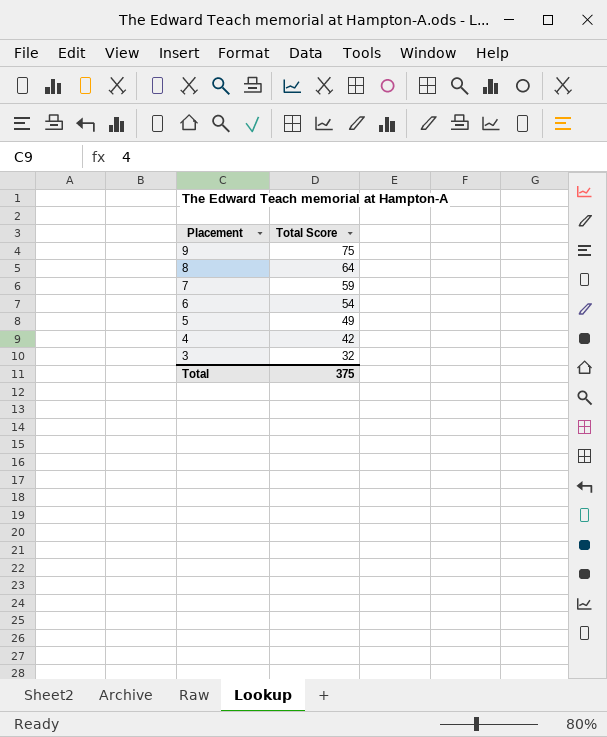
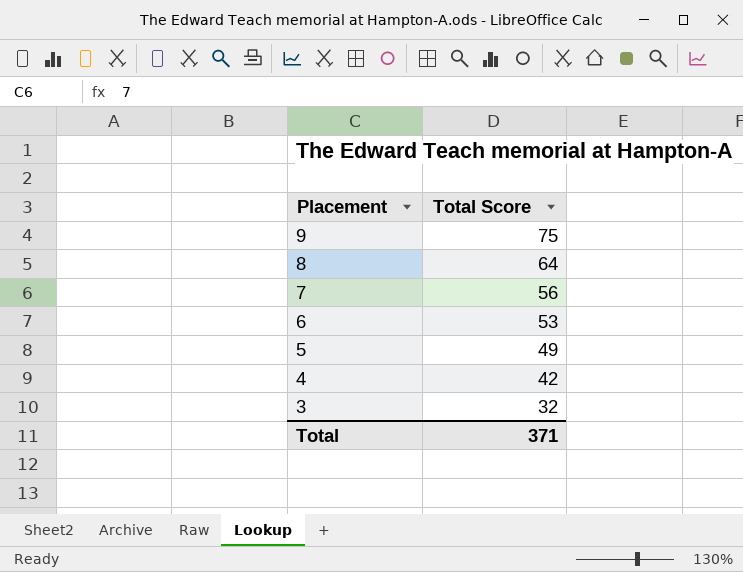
7 | Total Score: 59 -> 56
6 | Total Score: 54 -> 53
Total | Total Score: 375 -> 371

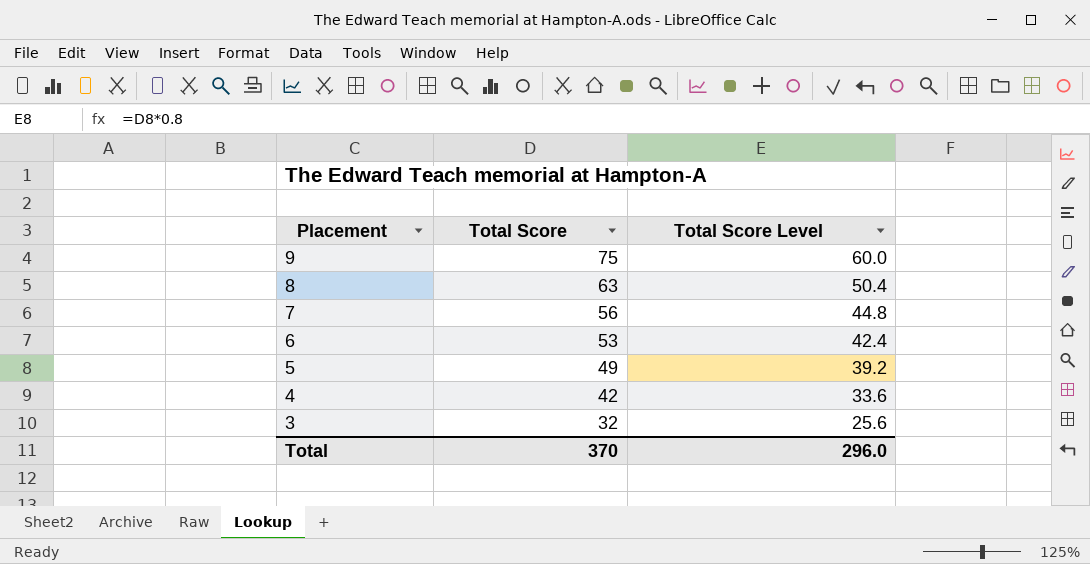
column Total Score Level | formula: none -> [Total Score] * 0.8
8 | Total Score: 64 -> 63
Total | Total Score: 371 -> 370

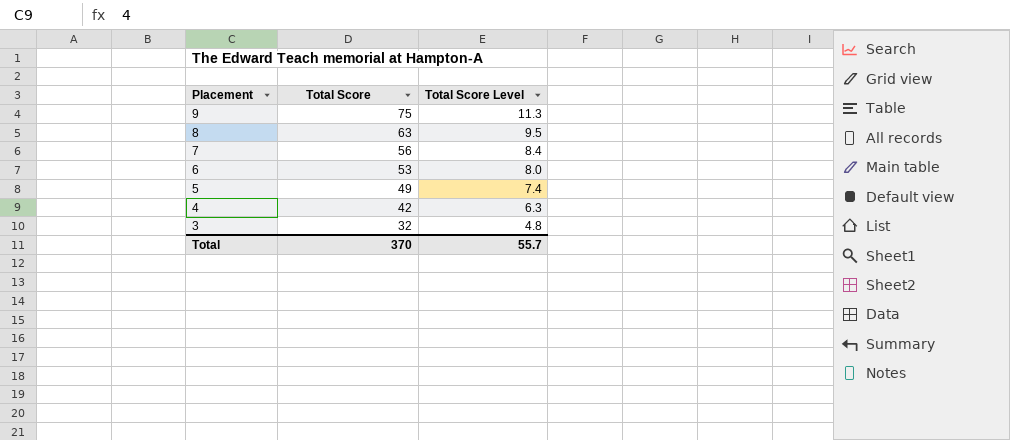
column Total Score Level | formula: [Total Score] * 0.8 -> [Total Score] * 0.15
Total | Total Score Level: 296.0 -> 55.7

